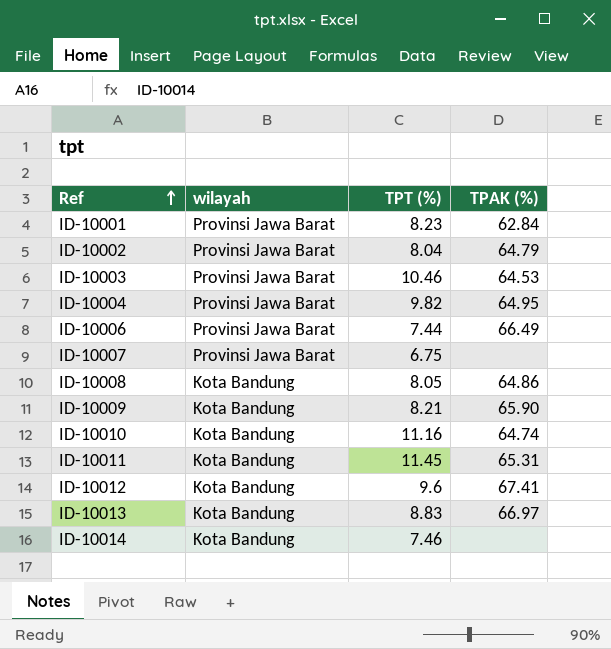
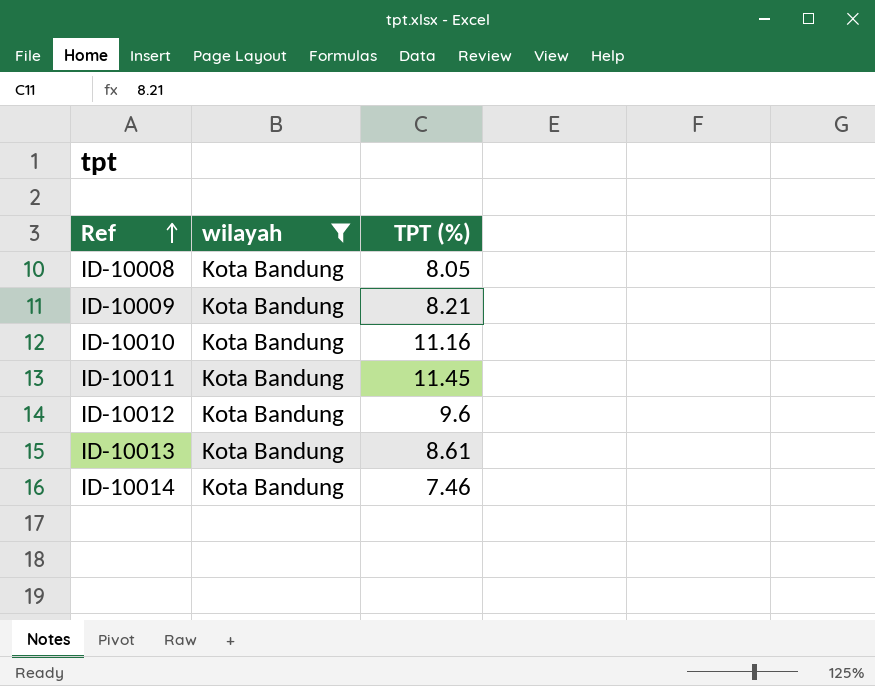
filter: none -> wilayah = Kota Bandung
column TPAK (%) | position: 4 -> none
ID-10013 | TPT (%): 8.83 -> 8.61

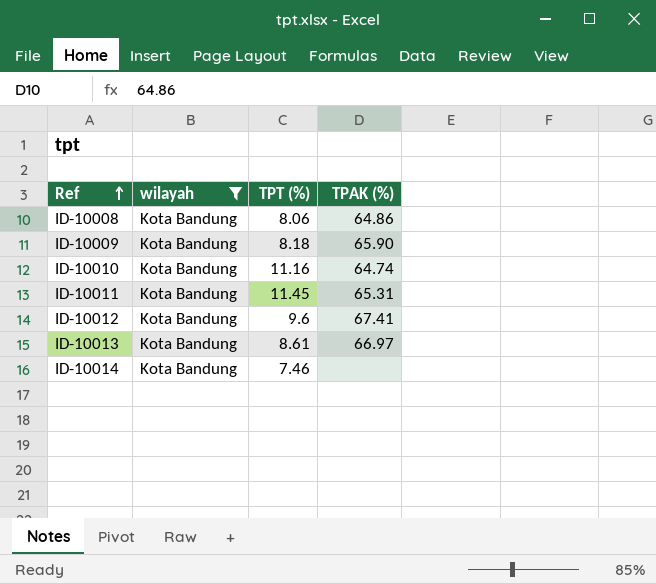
column TPAK (%) | position: none -> 4
ID-10008 | TPT (%): 8.05 -> 8.06
ID-10009 | TPT (%): 8.21 -> 8.18

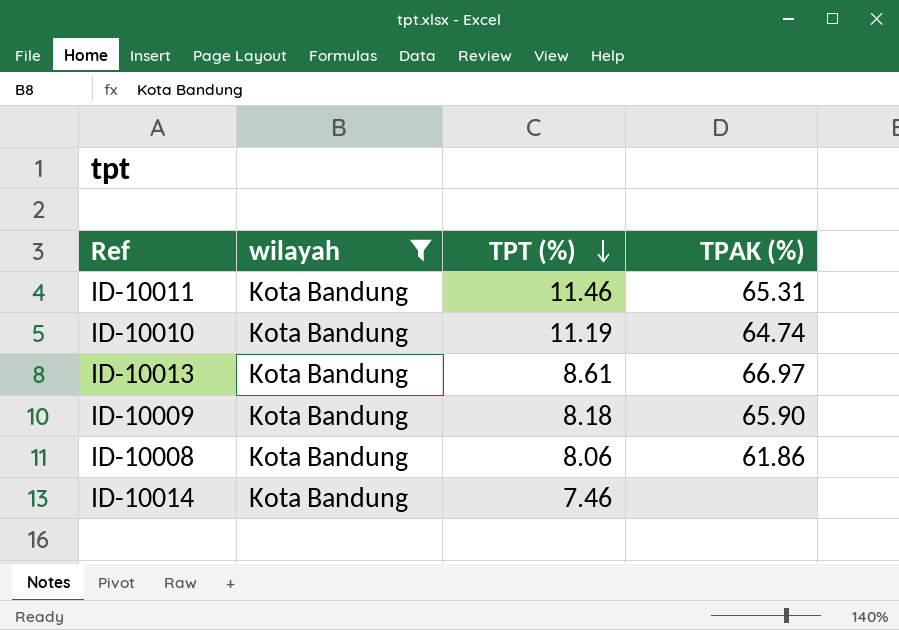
row order: Ref ascending -> TPT (%) descending
row ID-10012: Kota Bandung | 9.6 | 67.41 -> none
ID-10011 | TPT (%): 11.45 -> 11.46
ID-10010 | TPT (%): 11.16 -> 11.19
ID-10008 | TPAK (%): 64.86 -> 61.86

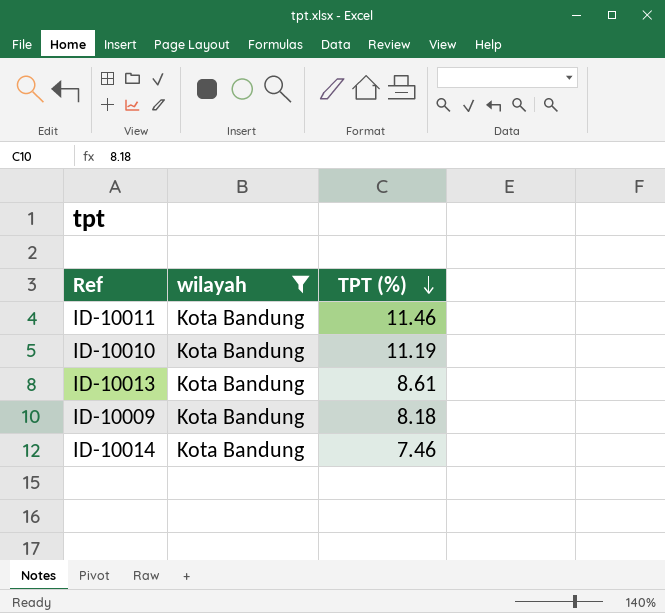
column TPAK (%) | position: 4 -> none
row ID-10008: Kota Bandung | 8.06 | 61.86 -> none

